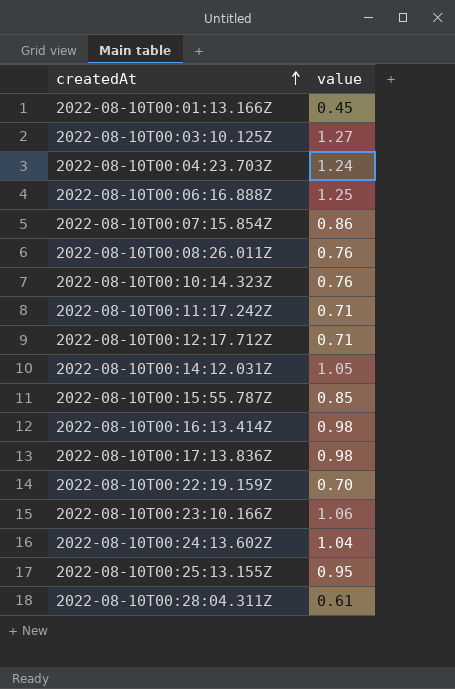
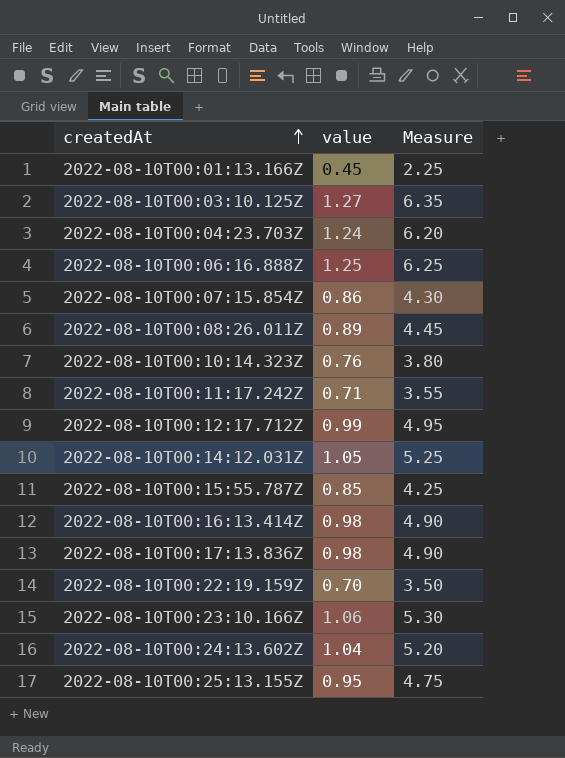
column Measure | formula: none -> [value] * 5
row 2022-08-10T00:28:04.311Z: 0.61 -> none
2022-08-10T00:08:26.011Z | value: 0.76 -> 0.89
2022-08-10T00:12:17.712Z | value: 0.71 -> 0.99

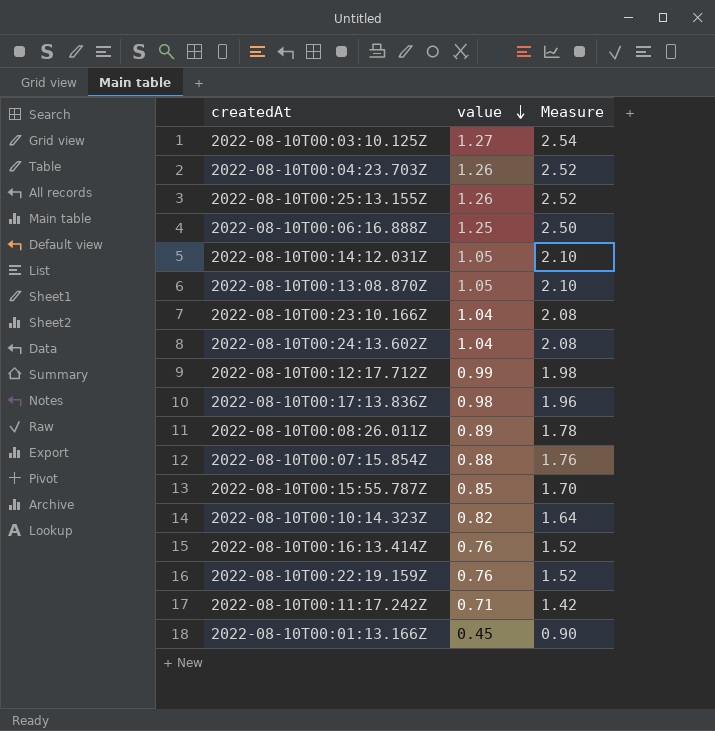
row order: createdAt ascending -> value descending
column Measure | formula: [value] * 5 -> [value] * 2
2022-08-10T00:04:23.703Z | value: 1.24 -> 1.26
2022-08-10T00:25:13.155Z | value: 0.95 -> 1.26
row 2022-08-10T00:13:08.870Z: none -> 1.05 | 2.10
2022-08-10T00:23:10.166Z | value: 1.06 -> 1.04
2022-08-10T00:07:15.854Z | value: 0.86 -> 0.88
2022-08-10T00:10:14.323Z | value: 0.76 -> 0.82
2022-08-10T00:16:13.414Z | value: 0.98 -> 0.76
2022-08-10T00:22:19.159Z | value: 0.70 -> 0.76

